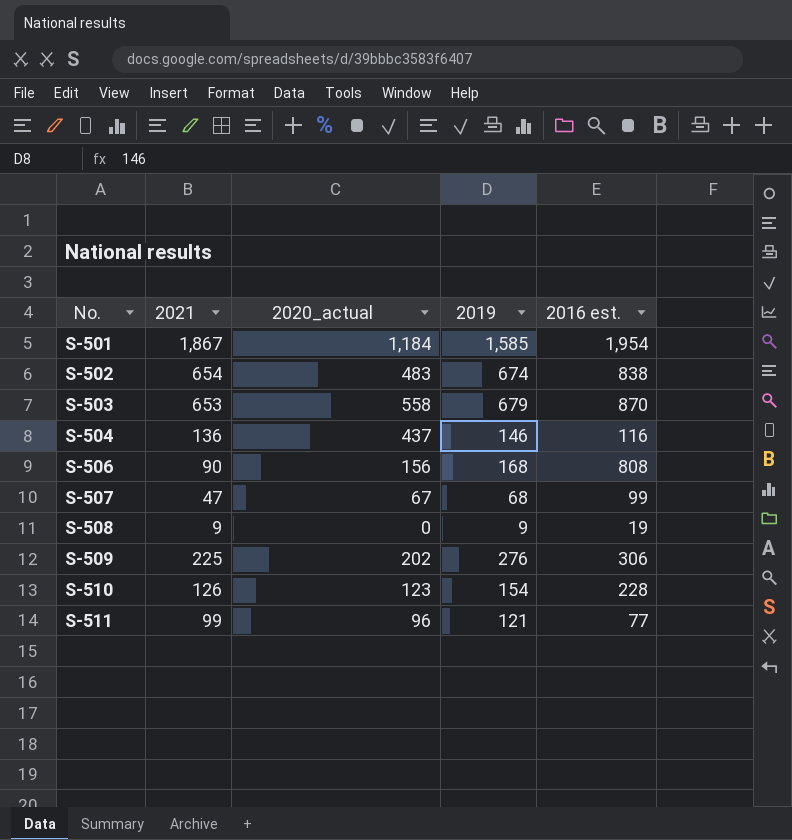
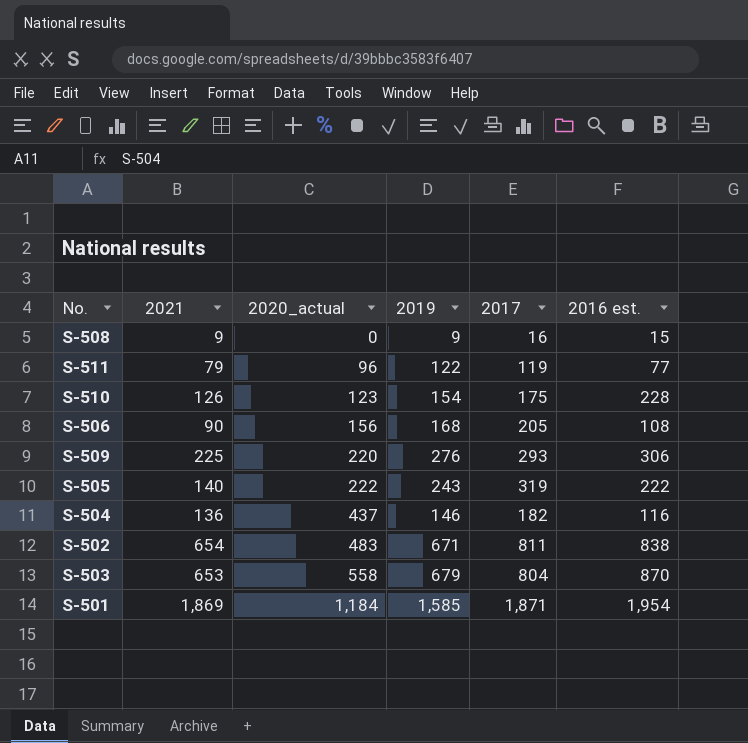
row order: No. ascending -> 2020_actual ascending
column 2017 | position: none -> 5
row S-507: 47 | 67 | 68 | 99 -> none
S-508 | 2016 est.: 19 -> 15
S-511 | 2021: 99 -> 79
S-511 | 2019: 121 -> 122
S-506 | 2016 est.: 808 -> 108
S-509 | 2020_actual: 202 -> 220
row S-505: none -> 140 | 222 | 243 | 319 | 222
S-502 | 2019: 674 -> 671
S-501 | 2021: 1,867 -> 1,869

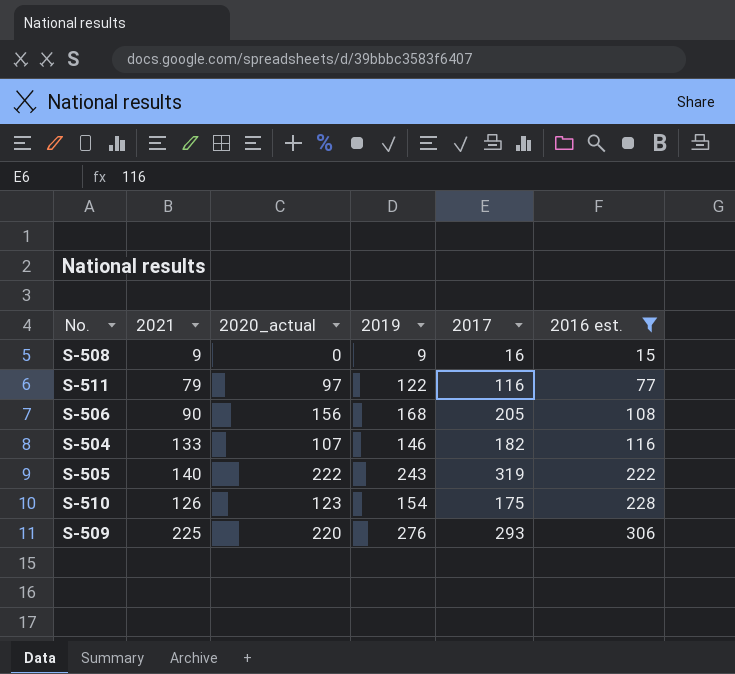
filter: none -> 2016 est. <= 306
row order: 2020_actual ascending -> 2016 est. ascending
S-511 | 2020_actual: 96 -> 97
S-511 | 2017: 119 -> 116
S-504 | 2021: 136 -> 133
S-504 | 2020_actual: 437 -> 107

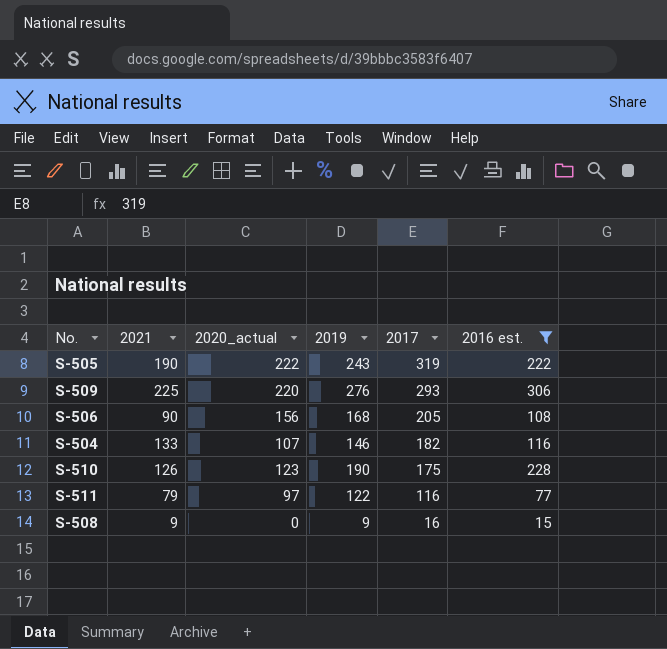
row order: 2016 est. ascending -> 2017 descending
S-505 | 2021: 140 -> 190
S-510 | 2019: 154 -> 190

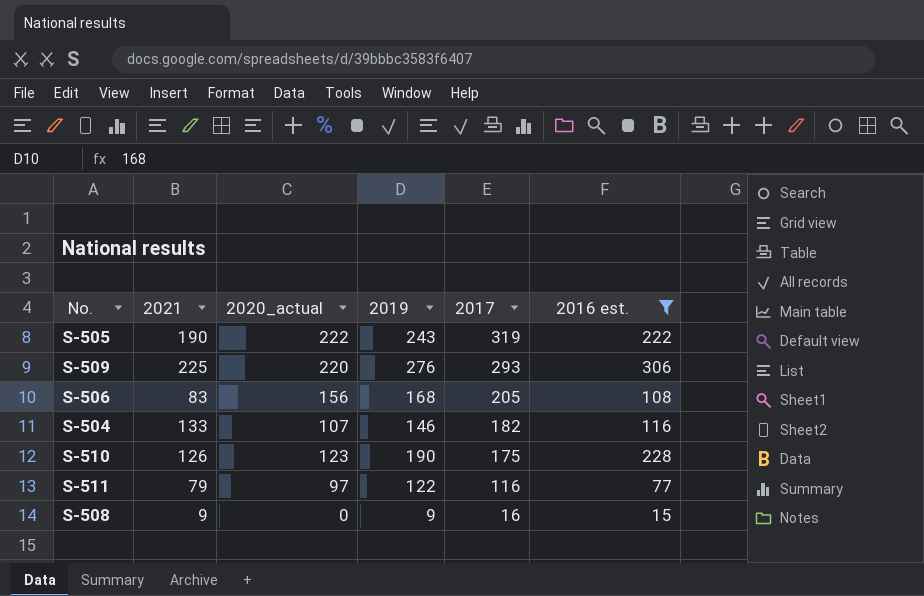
S-506 | 2021: 90 -> 83

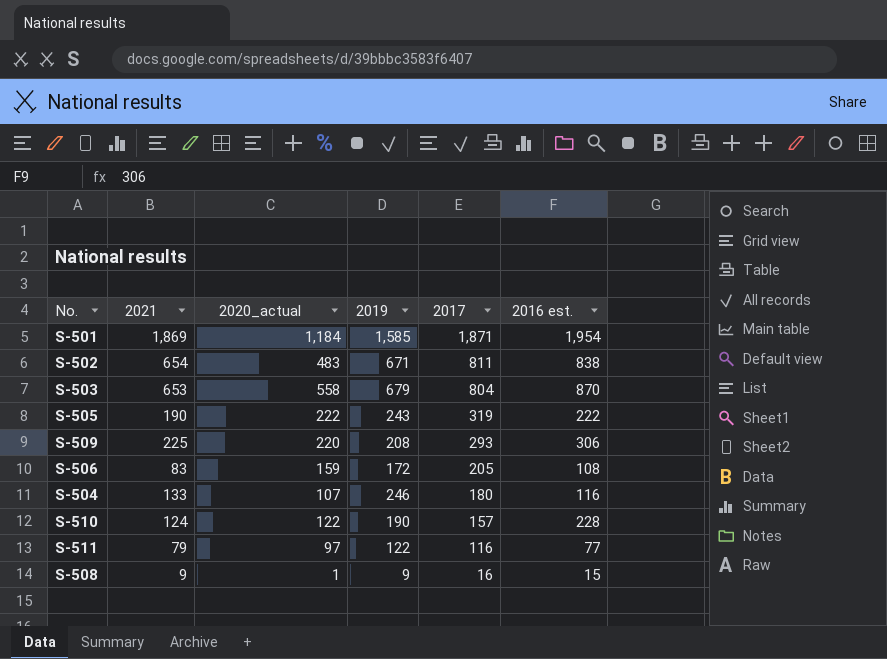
filter: 2016 est. <= 306 -> none
S-509 | 2019: 276 -> 208
S-506 | 2020_actual: 156 -> 159
S-506 | 2019: 168 -> 172
S-504 | 2019: 146 -> 246
S-504 | 2017: 182 -> 180
S-510 | 2021: 126 -> 124
S-510 | 2020_actual: 123 -> 122
S-510 | 2017: 175 -> 157
S-508 | 2020_actual: 0 -> 1

